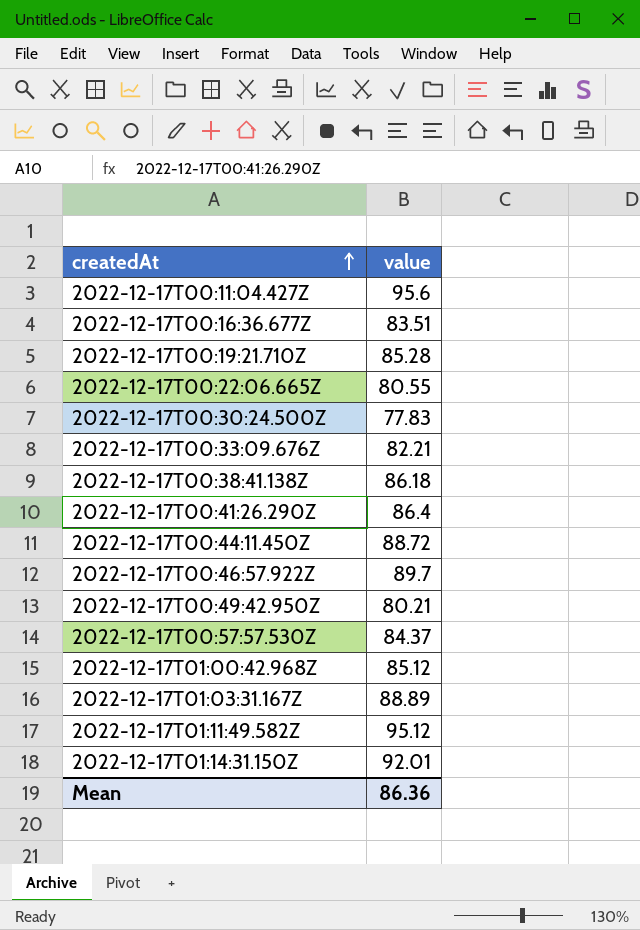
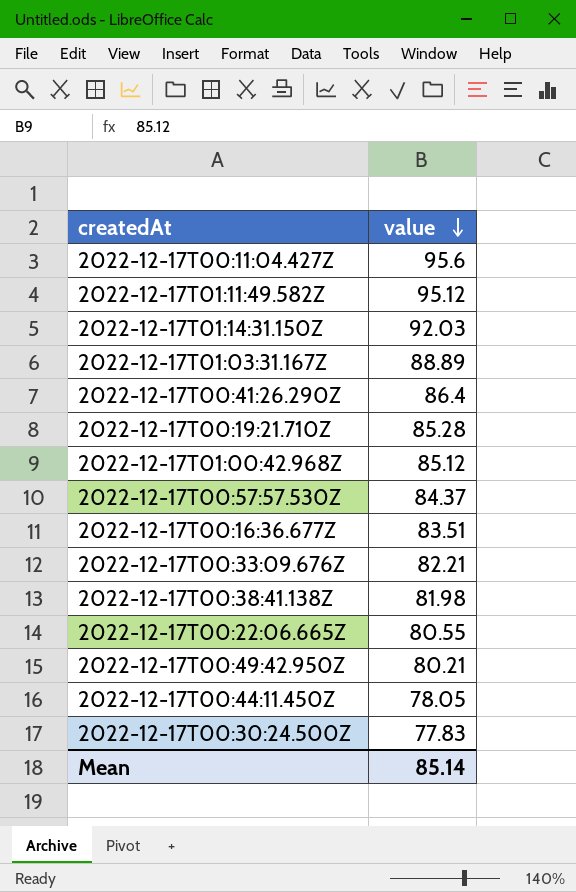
row order: createdAt ascending -> value descending
row 2022-12-17T00:46:57.922Z: 89.7 -> none
2022-12-17T01:14:31.150Z | value: 92.01 -> 92.03
2022-12-17T00:38:41.138Z | value: 86.18 -> 81.98
2022-12-17T00:44:11.450Z | value: 88.72 -> 78.05
Mean | value: 86.36 -> 85.14

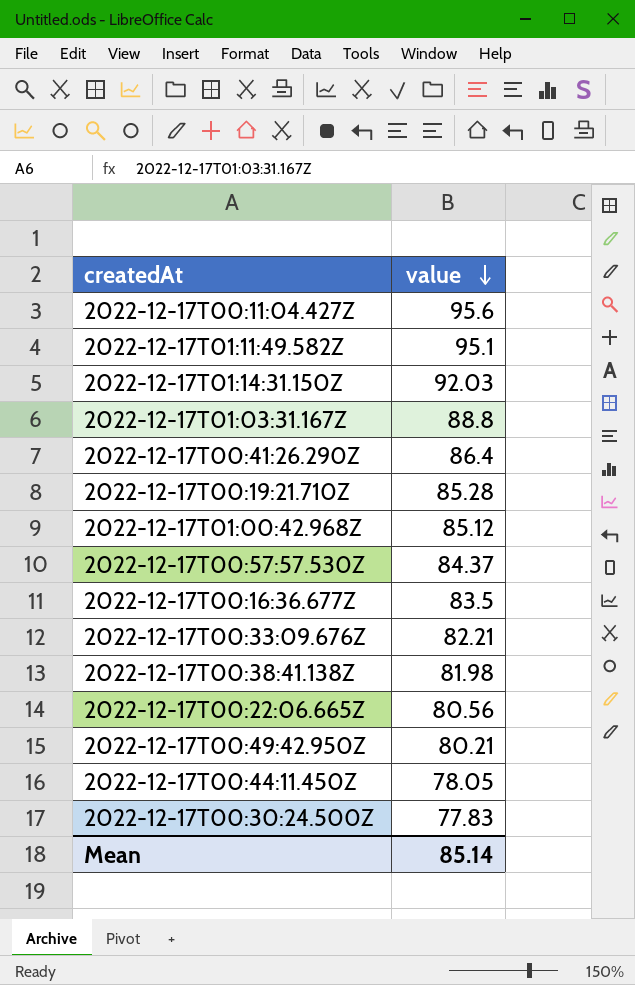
2022-12-17T01:11:49.582Z | value: 95.12 -> 95.1
2022-12-17T01:03:31.167Z | value: 88.89 -> 88.8
2022-12-17T00:16:36.677Z | value: 83.51 -> 83.5
2022-12-17T00:22:06.665Z | value: 80.55 -> 80.56

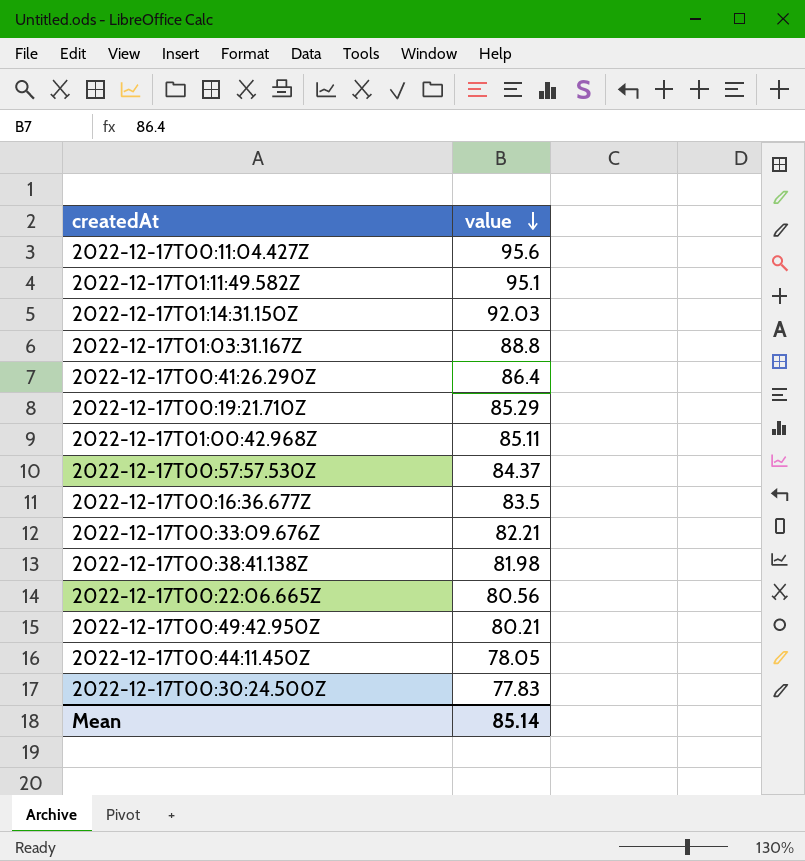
2022-12-17T00:19:21.710Z | value: 85.28 -> 85.29
2022-12-17T01:00:42.968Z | value: 85.12 -> 85.11

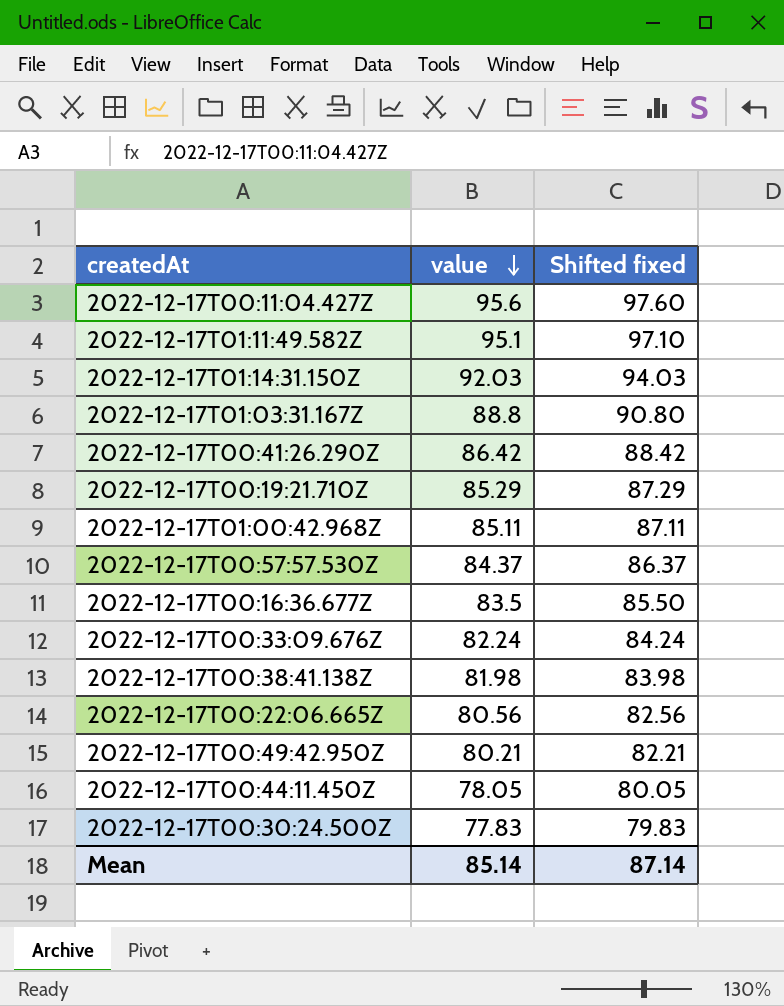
column Shifted fixed | formula: none -> [value] + 2
2022-12-17T00:41:26.290Z | value: 86.4 -> 86.42
2022-12-17T00:33:09.676Z | value: 82.21 -> 82.24

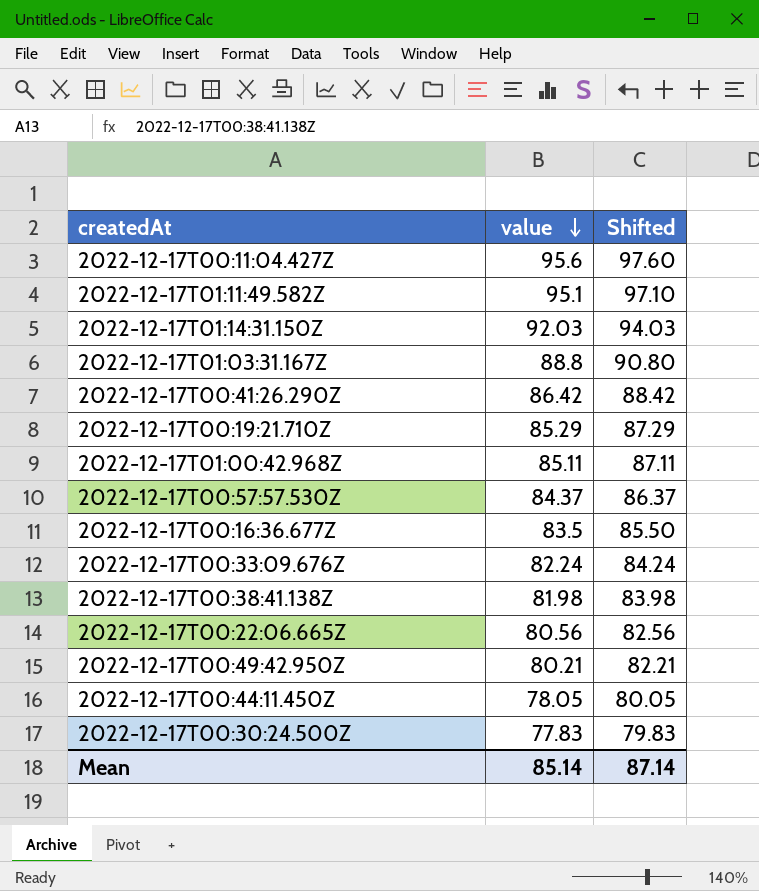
column name: Shifted fixed -> Shifted

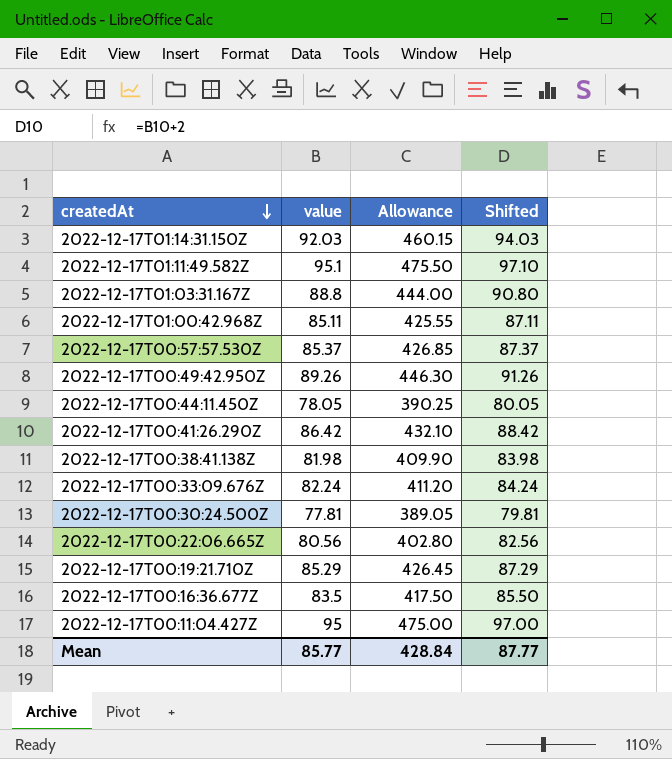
row order: value descending -> createdAt descending
column Allowance | formula: none -> [value] * 5
2022-12-17T00:57:57.530Z | value: 84.37 -> 85.37
2022-12-17T00:57:57.530Z | Shifted: 86.37 -> 87.37
2022-12-17T00:49:42.950Z | value: 80.21 -> 89.26
2022-12-17T00:49:42.950Z | Shifted: 82.21 -> 91.26
2022-12-17T00:30:24.500Z | value: 77.83 -> 77.81
2022-12-17T00:30:24.500Z | Shifted: 79.83 -> 79.81
2022-12-17T00:11:04.427Z | value: 95.6 -> 95
2022-12-17T00:11:04.427Z | Shifted: 97.60 -> 97.00
Mean | value: 85.14 -> 85.77
Mean | Shifted: 87.14 -> 87.77

